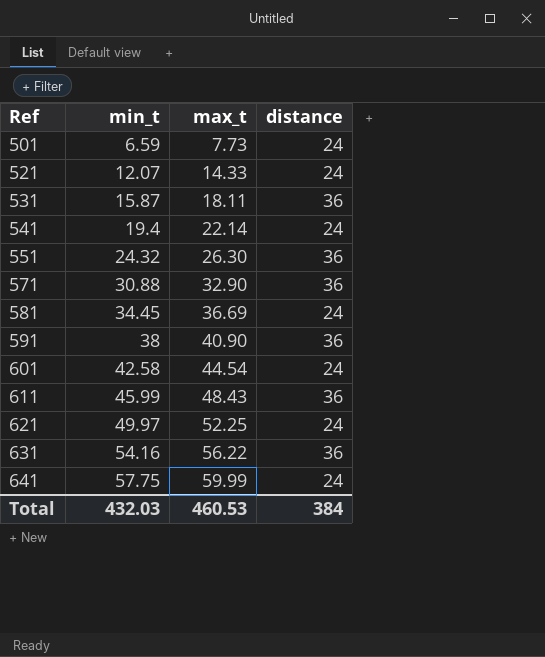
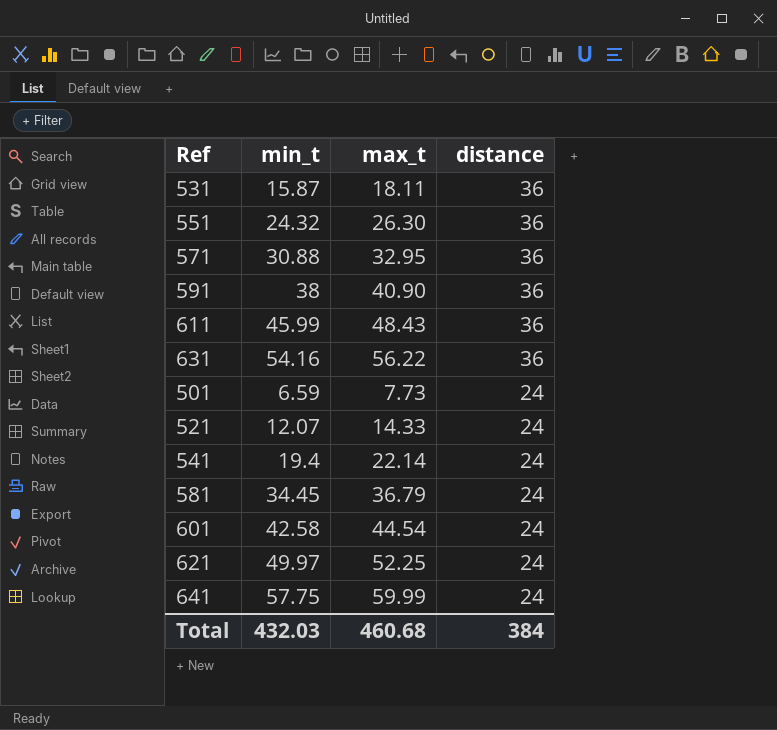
row order: Ref ascending -> distance descending
571 | max_t: 32.90 -> 32.95
581 | max_t: 36.69 -> 36.79
Total | max_t: 460.53 -> 460.68

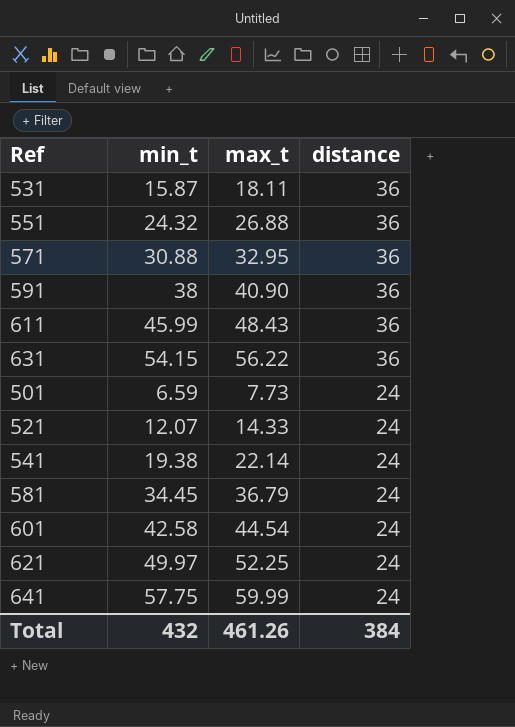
551 | max_t: 26.30 -> 26.88
631 | min_t: 54.16 -> 54.15
541 | min_t: 19.4 -> 19.38
Total | min_t: 432.03 -> 432
Total | max_t: 460.68 -> 461.26

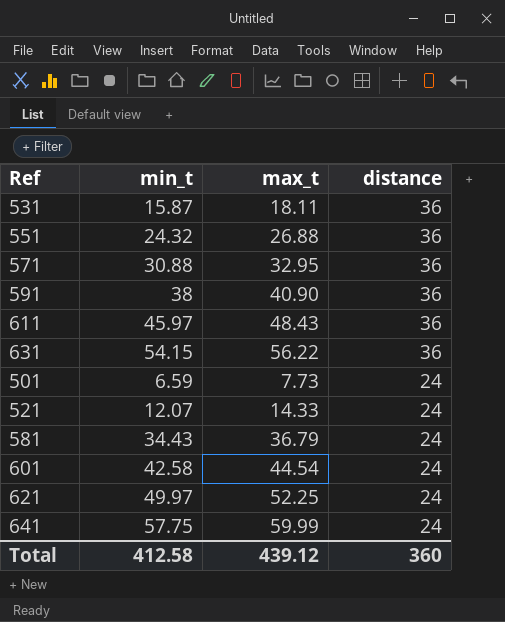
row 541: 19.38 | 22.14 | 24 -> none
611 | min_t: 45.99 -> 45.97
581 | min_t: 34.45 -> 34.43
Total | min_t: 432 -> 412.58
Total | max_t: 461.26 -> 439.12
Total | distance: 384 -> 360

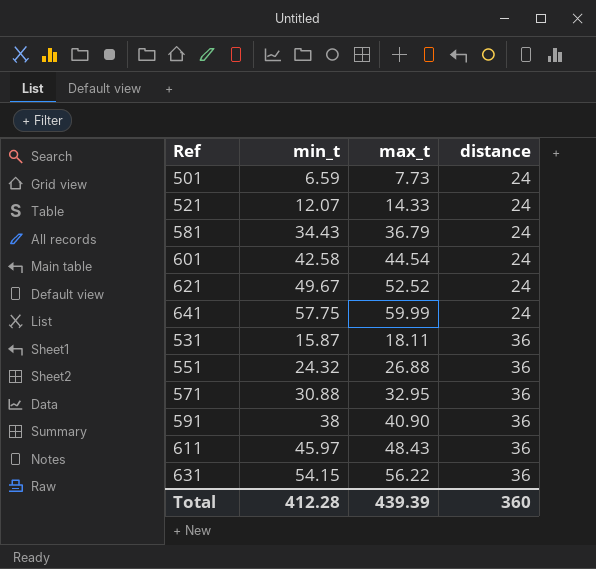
row order: distance descending -> distance ascending
621 | min_t: 49.97 -> 49.67
621 | max_t: 52.25 -> 52.52
Total | min_t: 412.58 -> 412.28
Total | max_t: 439.12 -> 439.39

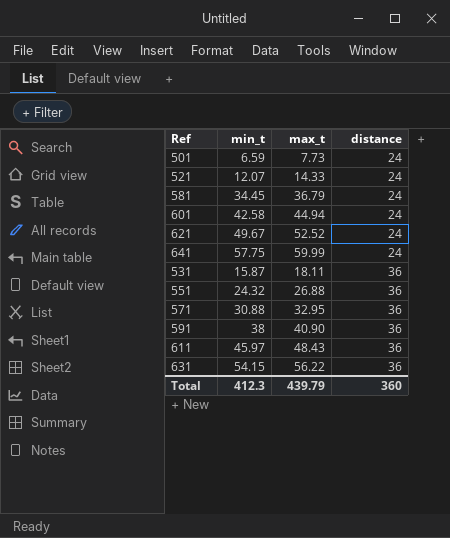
581 | min_t: 34.43 -> 34.45
601 | max_t: 44.54 -> 44.94
Total | min_t: 412.28 -> 412.3
Total | max_t: 439.39 -> 439.79

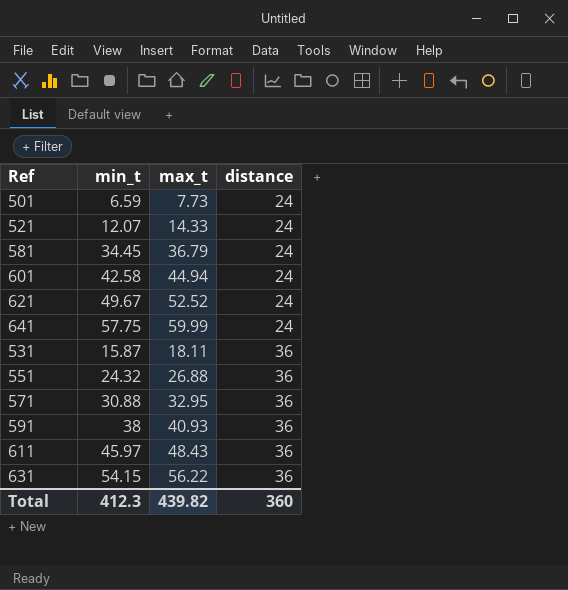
591 | max_t: 40.90 -> 40.93
Total | max_t: 439.79 -> 439.82

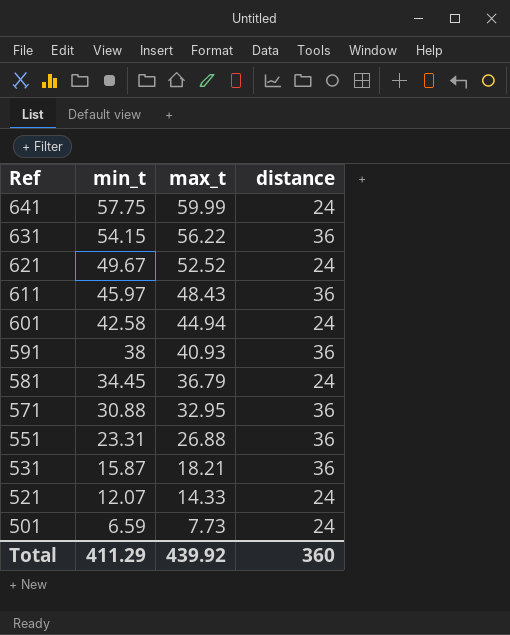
row order: distance ascending -> Ref descending
551 | min_t: 24.32 -> 23.31
531 | max_t: 18.11 -> 18.21
Total | min_t: 412.3 -> 411.29
Total | max_t: 439.82 -> 439.92

